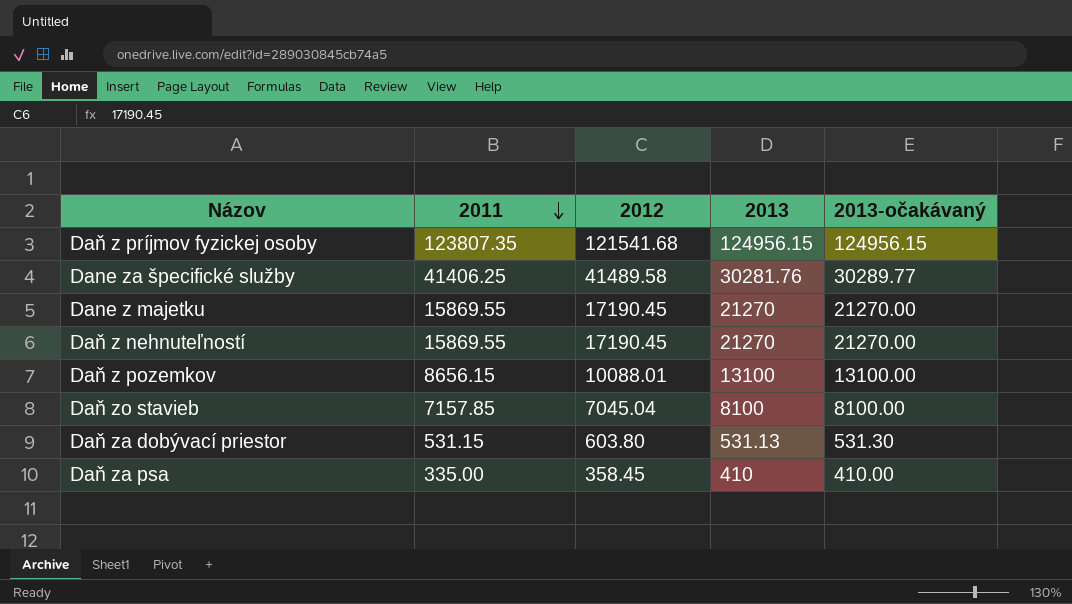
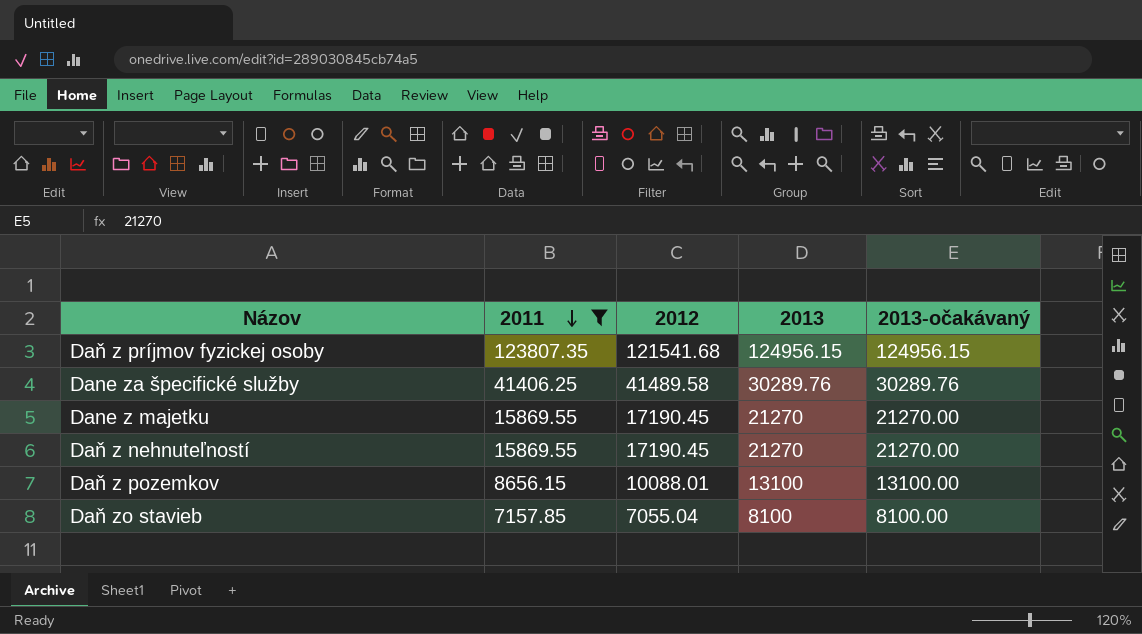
filter: none -> 2011 >= 7157.85
Dane za špecifické služby | 2013: 30281.76 -> 30289.76
Dane za špecifické služby | 2013-očakávaný: 30289.77 -> 30289.76
Daň zo stavieb | 2012: 7045.04 -> 7055.04

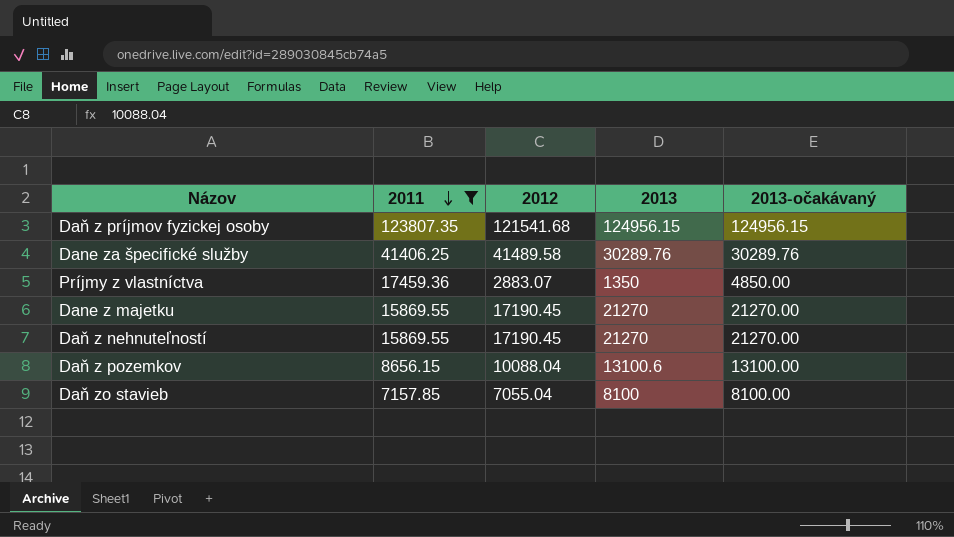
row Príjmy z vlastníctva: none -> 17459.36 | 2883.07 | 1350 | 4850.00
Daň z pozemkov | 2012: 10088.01 -> 10088.04
Daň z pozemkov | 2013: 13100 -> 13100.6

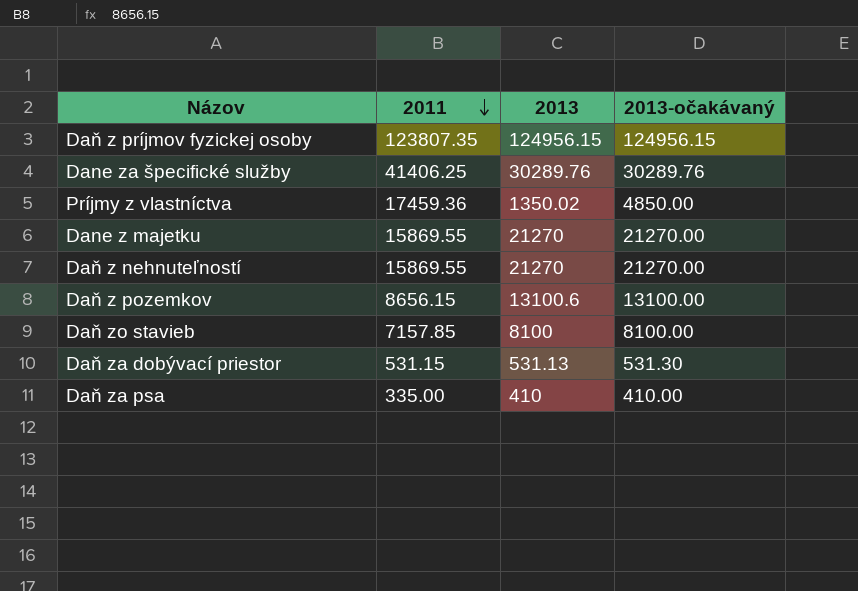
filter: 2011 >= 7157.85 -> none
column 2012 | position: 3 -> none
Príjmy z vlastníctva | 2013: 1350 -> 1350.02

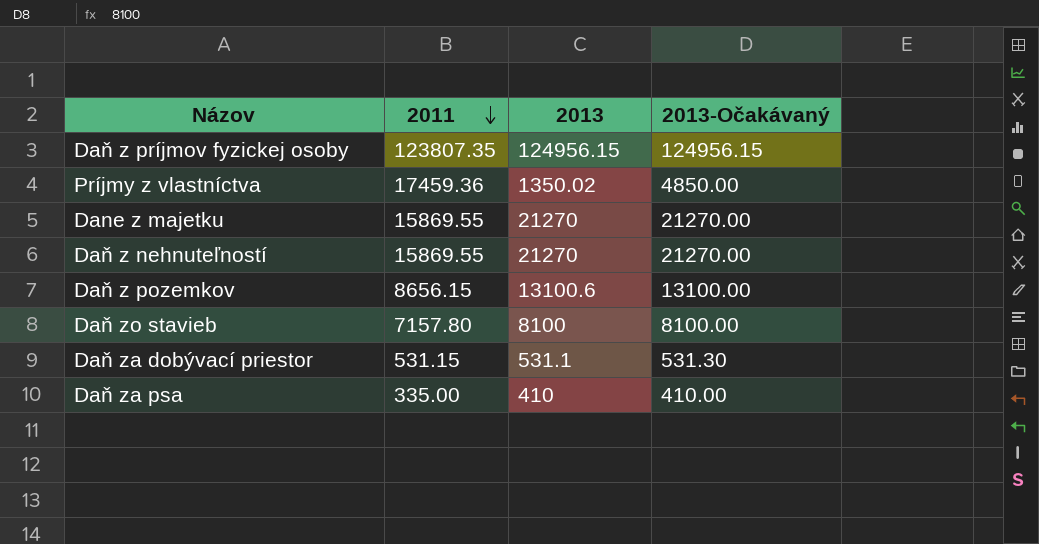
column name: 2013-očakávaný -> 2013-Očakávaný
row Dane za špecifické služby: 41406.25 | 30289.76 | 30289.76 -> none
Daň zo stavieb | 2011: 7157.85 -> 7157.80
Daň za dobývací priestor | 2013: 531.13 -> 531.1

